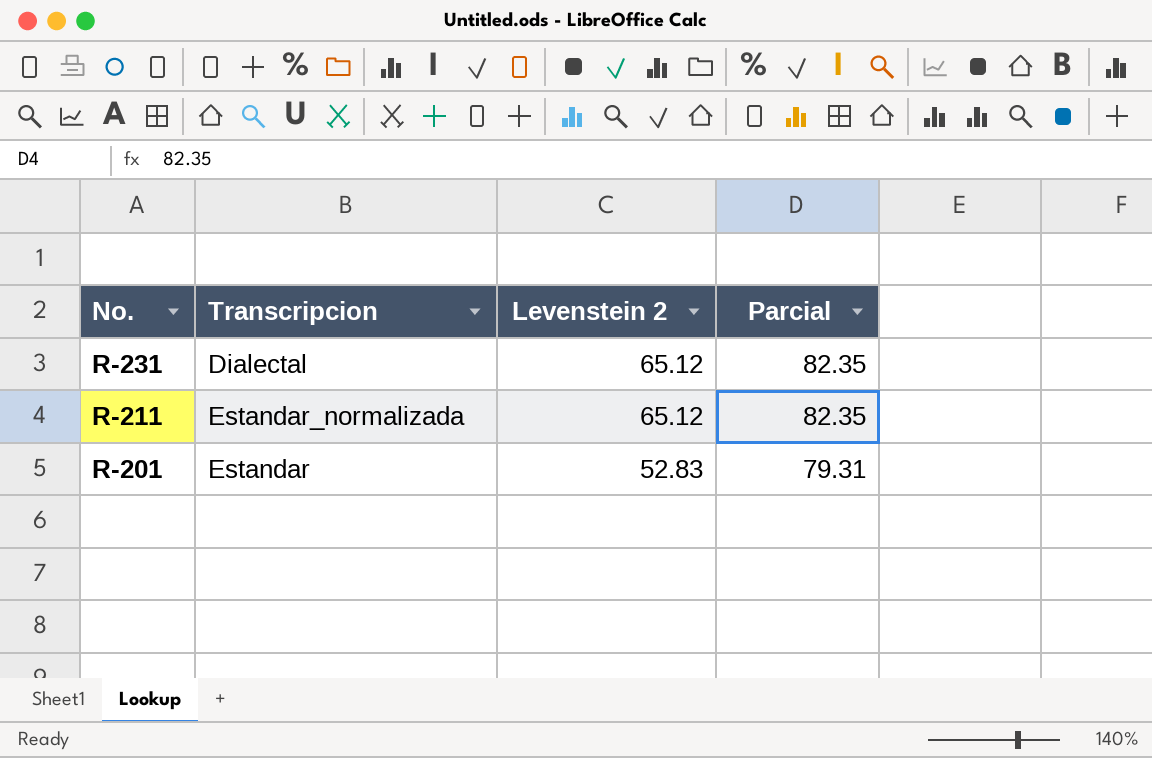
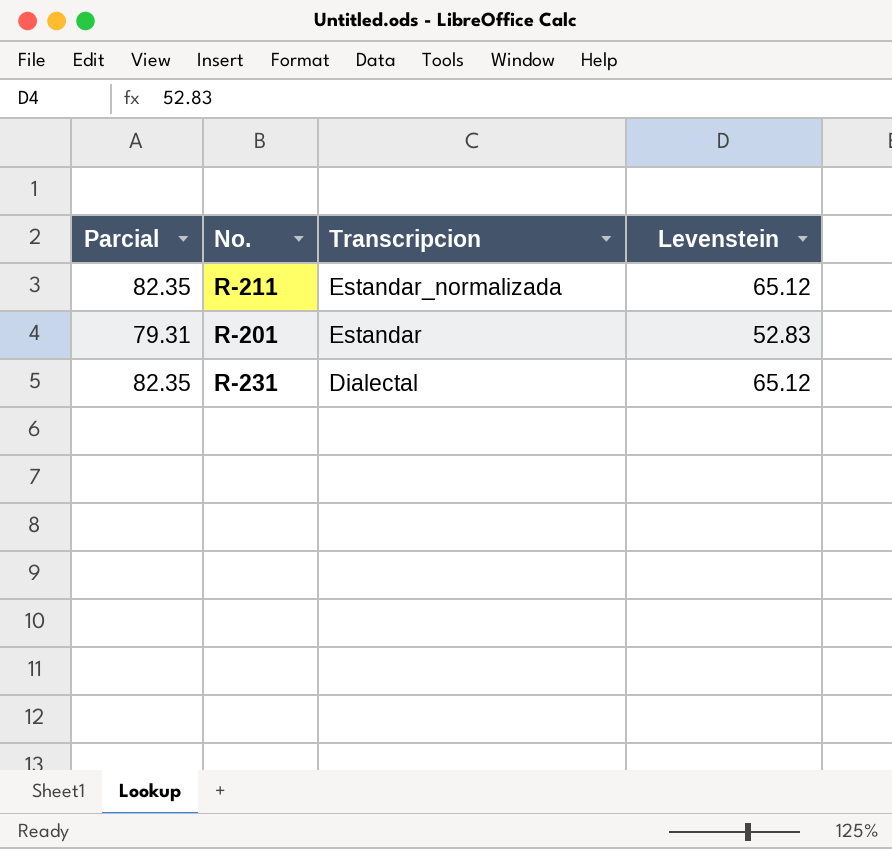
row order: No. descending -> Transcripcion descending
column Parcial | position: 4 -> 1
column name: Levenstein 2 -> Levenstein

